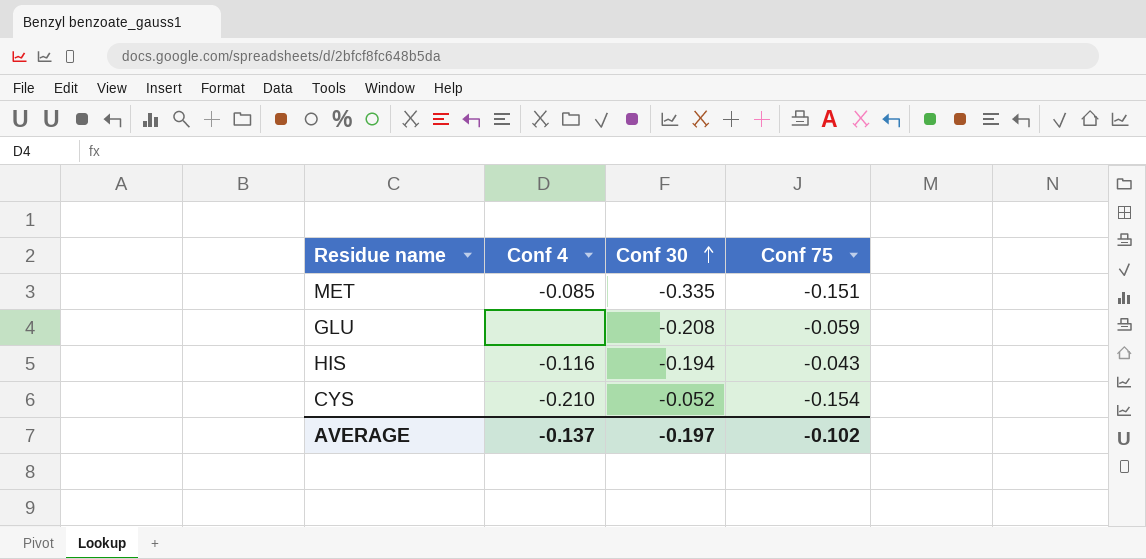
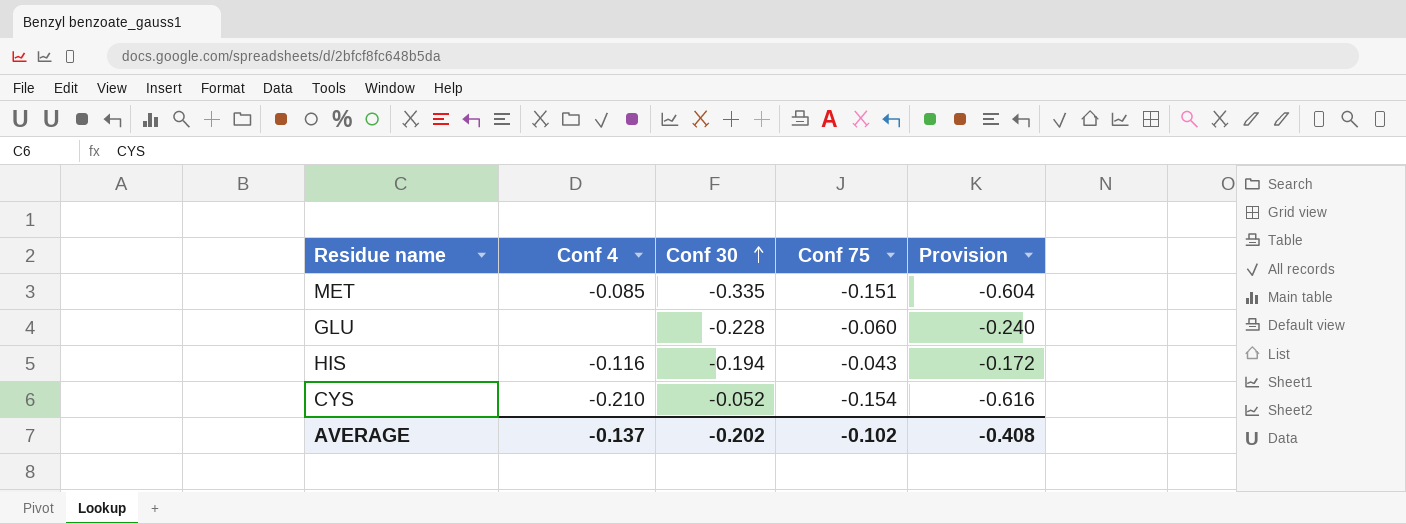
column Provision | formula: none -> [Conf 75] * 4
GLU | Conf 30: -0.208 -> -0.228
GLU | Conf 75: -0.059 -> -0.060
AVERAGE | Conf 30: -0.197 -> -0.202

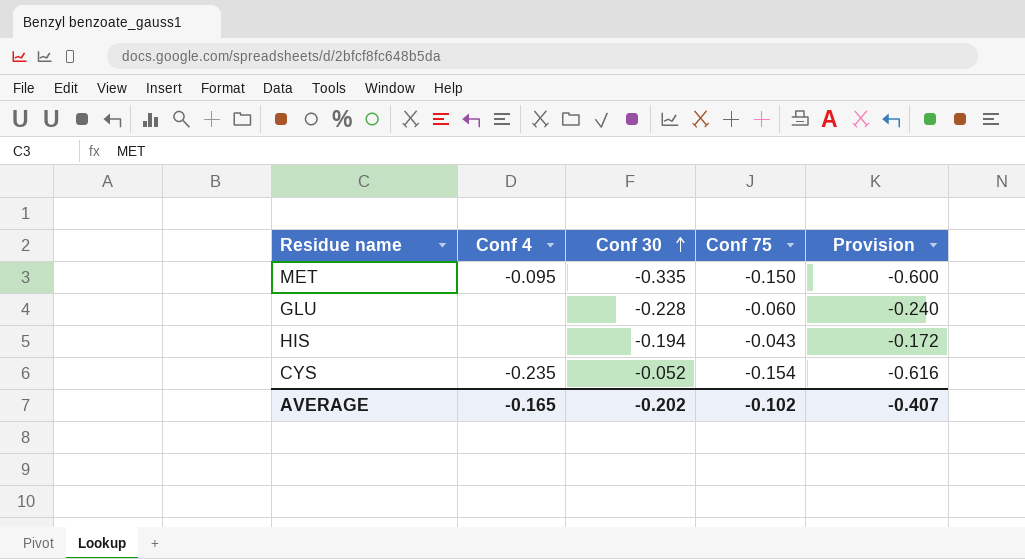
MET | Conf 4: -0.085 -> -0.095
MET | Conf 75: -0.151 -> -0.150
MET | Provision: -0.604 -> -0.600
HIS | Conf 4: -0.116 -> none
CYS | Conf 4: -0.210 -> -0.235
AVERAGE | Conf 4: -0.137 -> -0.165
AVERAGE | Provision: -0.408 -> -0.407

